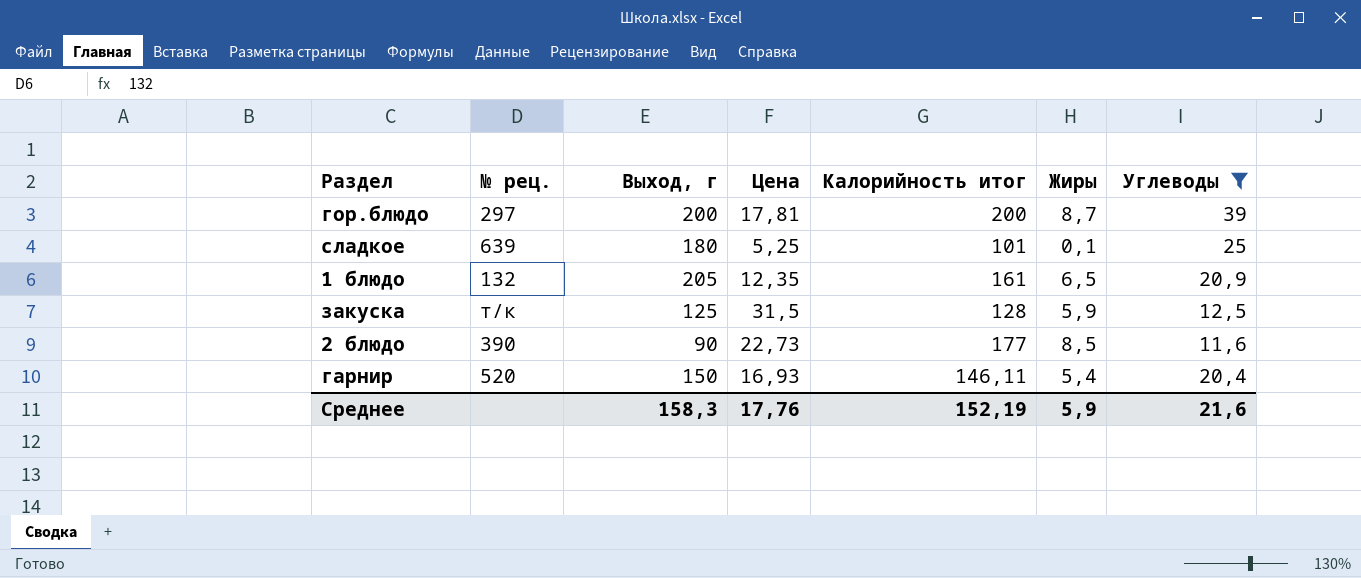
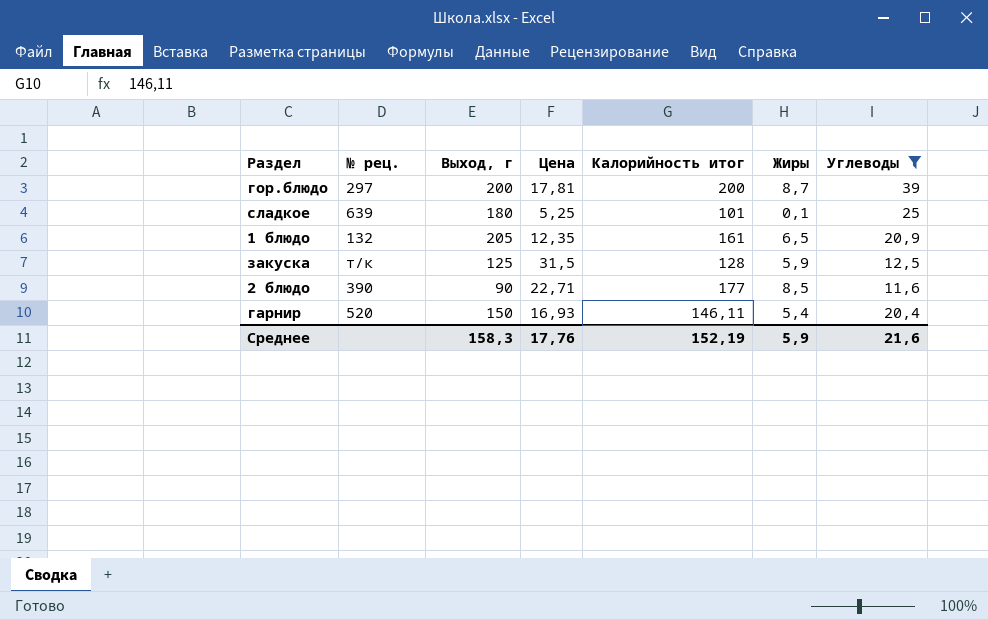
2 блюдо | Цена: 22,73 -> 22,71

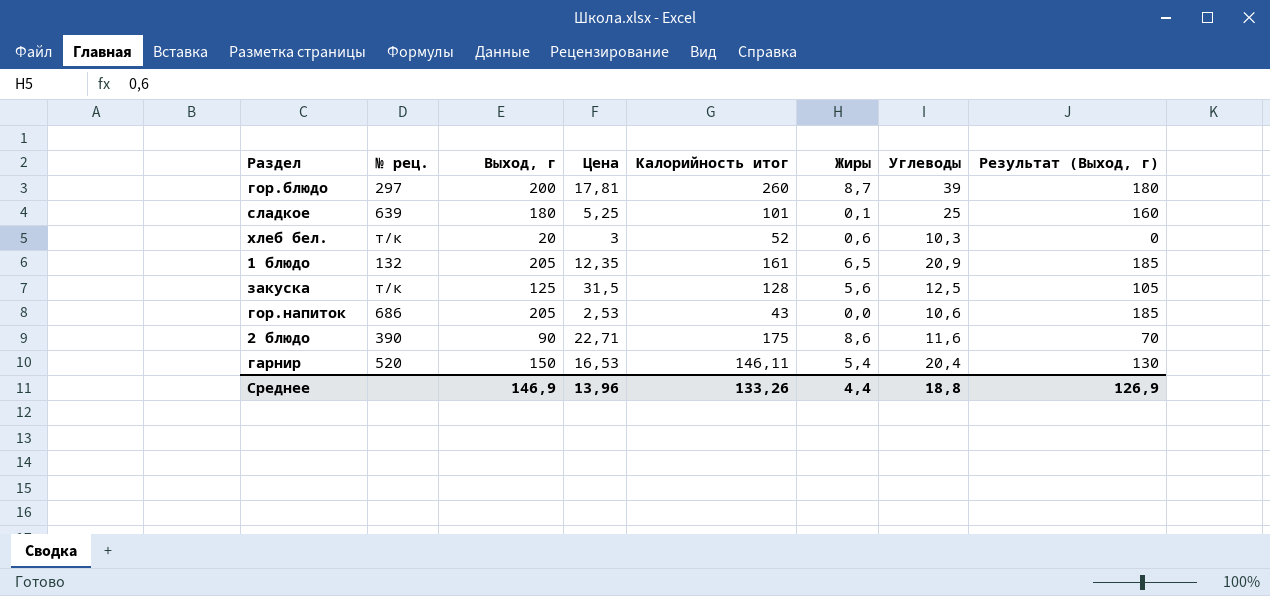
filter: Углеводы >= 11,6 -> none
column Результат (Выход, г) | formula: none -> [Выход, г] - 20
гор.блюдо | Калорийность итог: 200 -> 260
закуска | Жиры: 5,9 -> 5,6
2 блюдо | Калорийность итог: 177 -> 175
2 блюдо | Жиры: 8,5 -> 8,6
гарнир | Цена: 16,93 -> 16,53
Среднее | Выход, г: 158,3 -> 146,9
Среднее | Цена: 17,76 -> 13,96
Среднее | Калорийность итог: 152,19 -> 133,26
Среднее | Жиры: 5,9 -> 4,4
Среднее | Углеводы: 21,6 -> 18,8

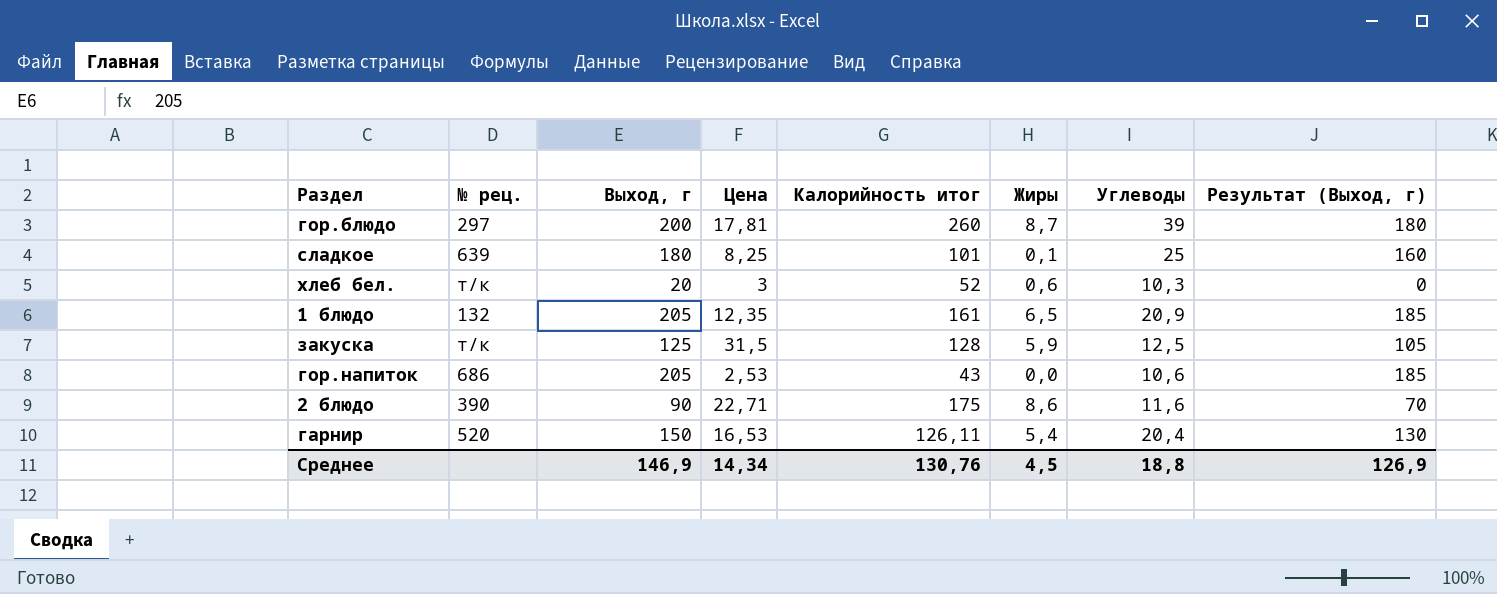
сладкое | Цена: 5,25 -> 8,25
закуска | Жиры: 5,6 -> 5,9
гарнир | Калорийность итог: 146,11 -> 126,11
Среднее | Цена: 13,96 -> 14,34
Среднее | Калорийность итог: 133,26 -> 130,76
Среднее | Жиры: 4,4 -> 4,5

